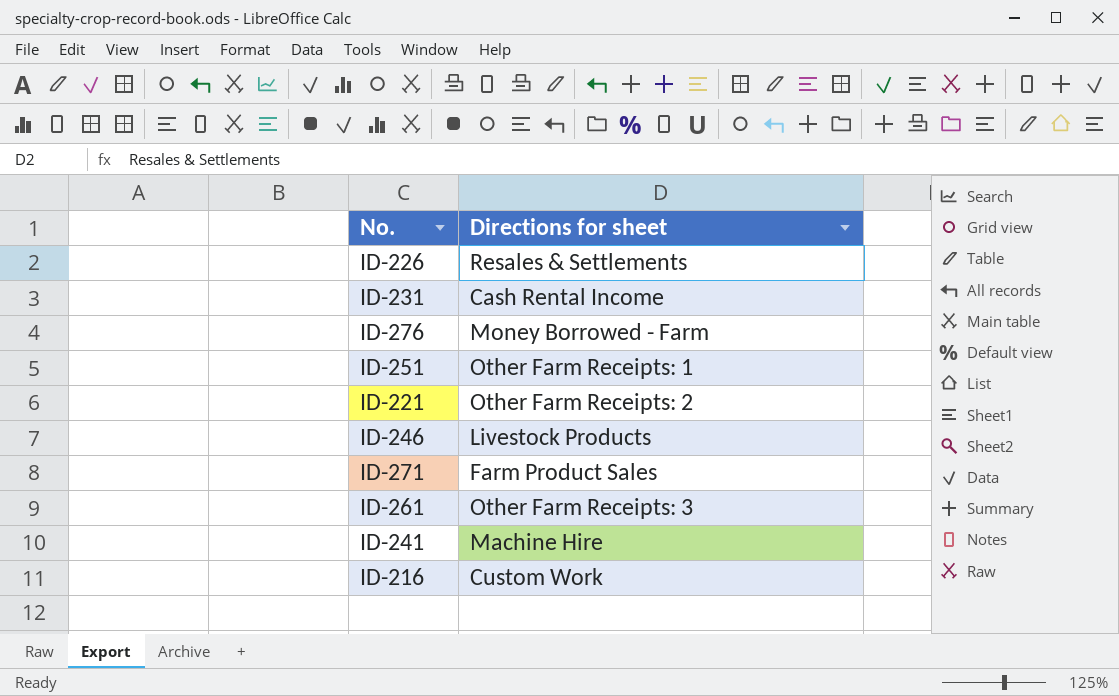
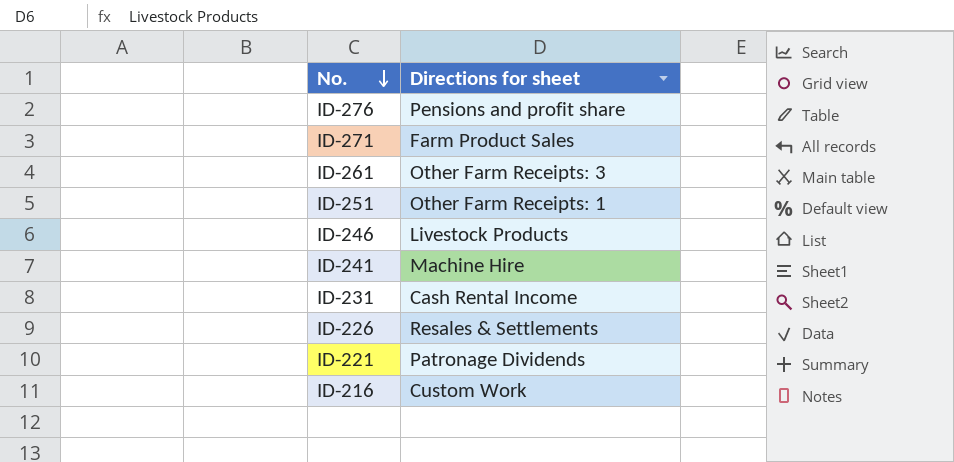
row order: none -> No. descending
ID-276 | Directions for sheet: Money Borrowed - Farm -> Pensions and profit share
ID-221 | Directions for sheet: Other Farm Receipts: 2 -> Patronage Dividends

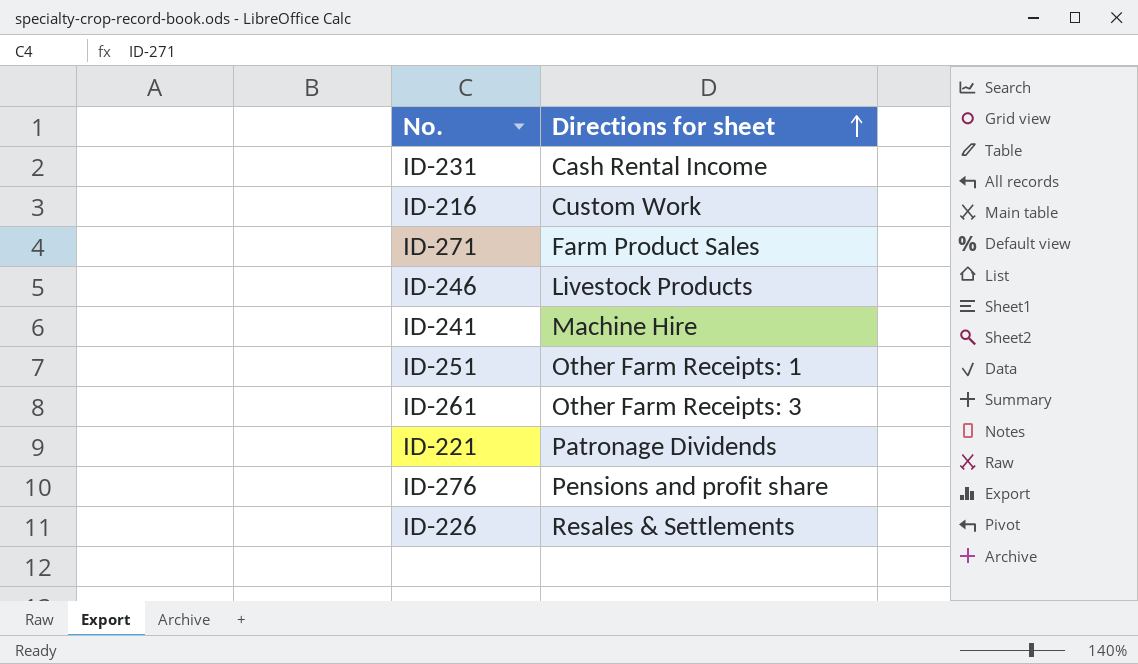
row order: No. descending -> Directions for sheet ascending

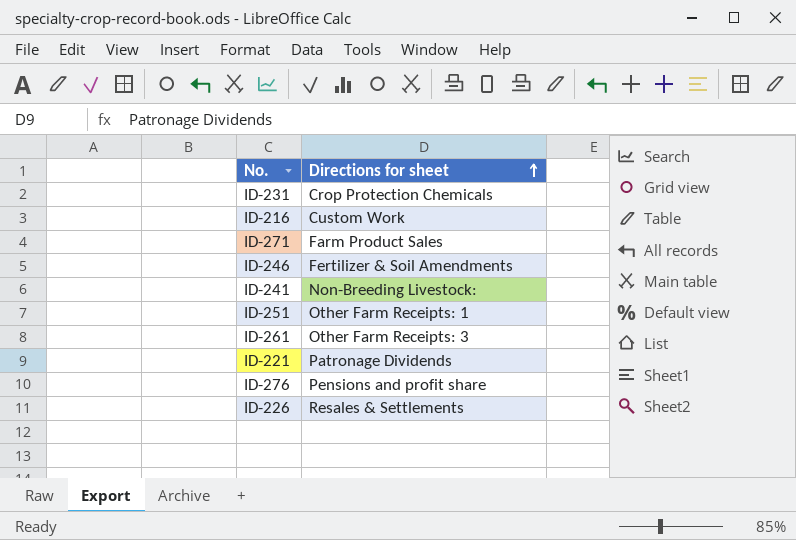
ID-231 | Directions for sheet: Cash Rental Income -> Crop Protection Chemicals
ID-246 | Directions for sheet: Livestock Products -> Fertilizer & Soil Amendments
ID-241 | Directions for sheet: Machine Hire -> Non-Breeding Livestock:

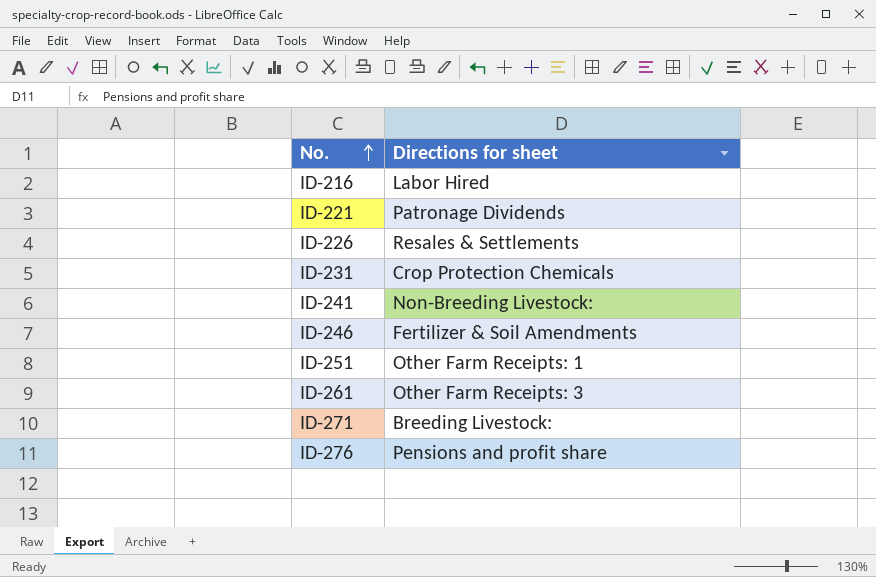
row order: Directions for sheet ascending -> No. ascending
ID-216 | Directions for sheet: Custom Work -> Labor Hired
ID-271 | Directions for sheet: Farm Product Sales -> Breeding Livestock:

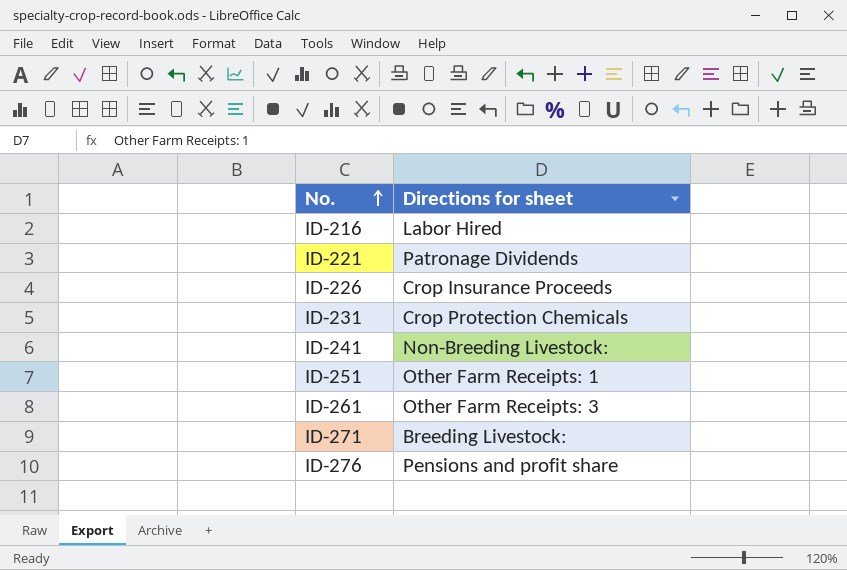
row ID-246: Fertilizer & Soil Amendments -> none
ID-226 | Directions for sheet: Resales & Settlements -> Crop Insurance Proceeds

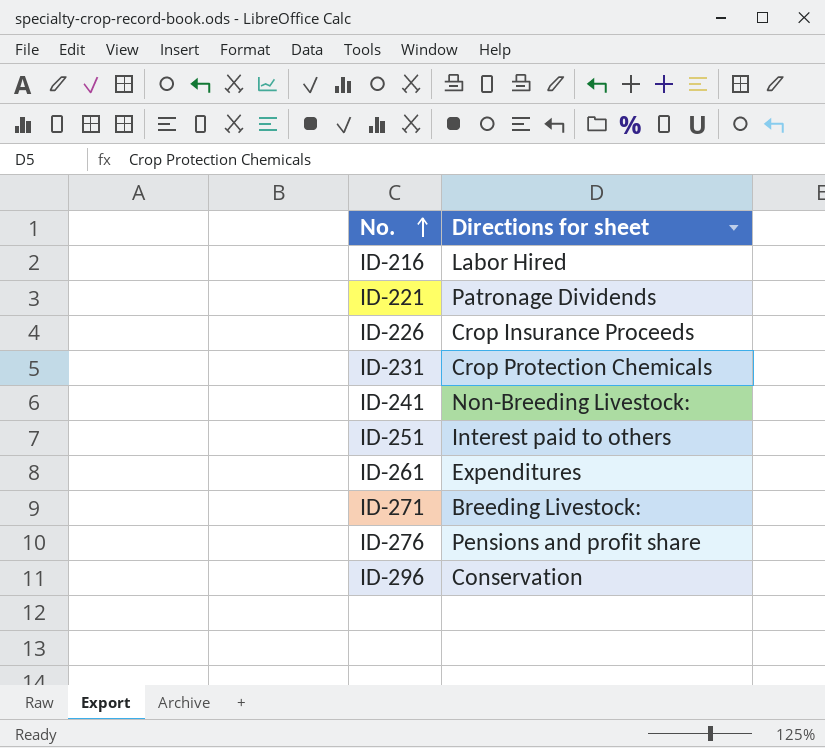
ID-251 | Directions for sheet: Other Farm Receipts: 1 -> Interest paid to others
ID-261 | Directions for sheet: Other Farm Receipts: 3 -> Expenditures
row ID-296: none -> Conservation

